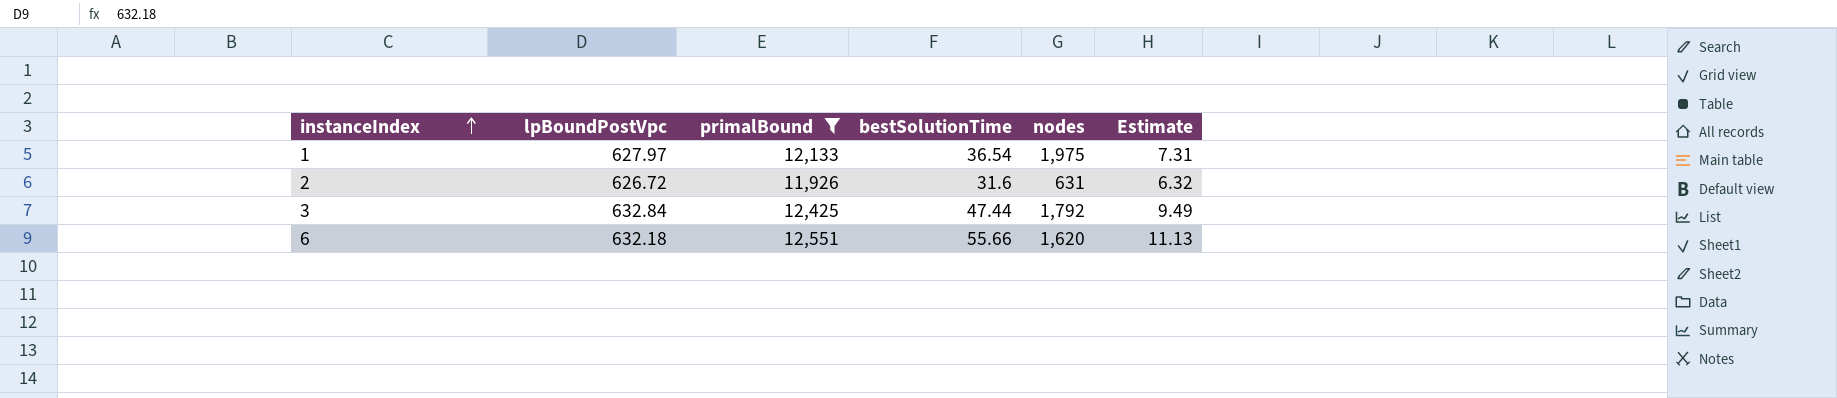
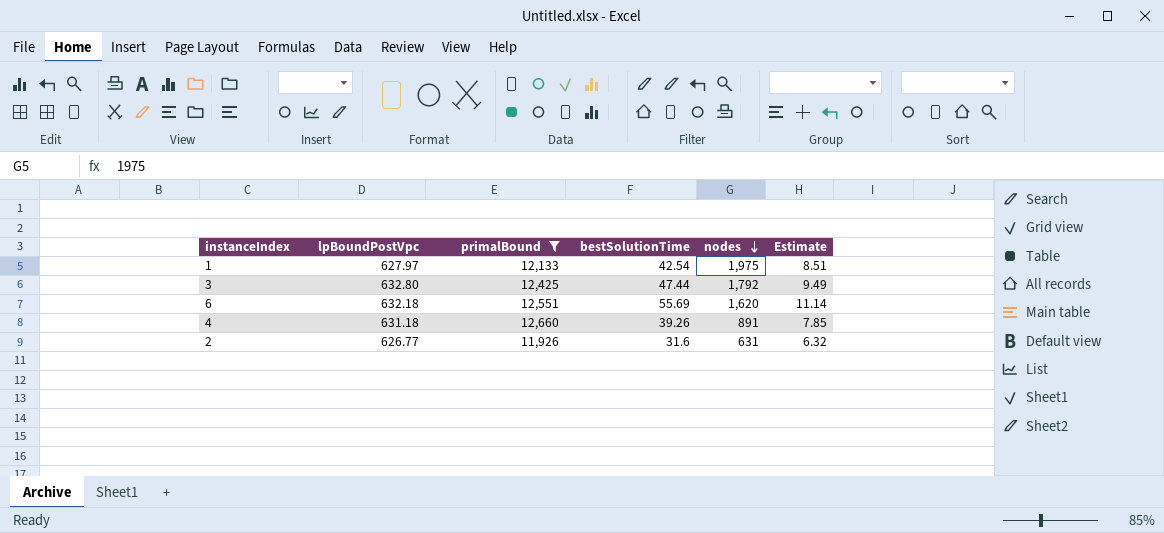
row order: instanceIndex ascending -> nodes descending
1 | bestSolutionTime: 36.54 -> 42.54
1 | Estimate: 7.31 -> 8.51
3 | lpBoundPostVpc: 632.84 -> 632.80
6 | bestSolutionTime: 55.66 -> 55.69
6 | Estimate: 11.13 -> 11.14
row 4: none -> 631.18 | 12,660 | 39.26 | 891 | 7.85
2 | lpBoundPostVpc: 626.72 -> 626.77

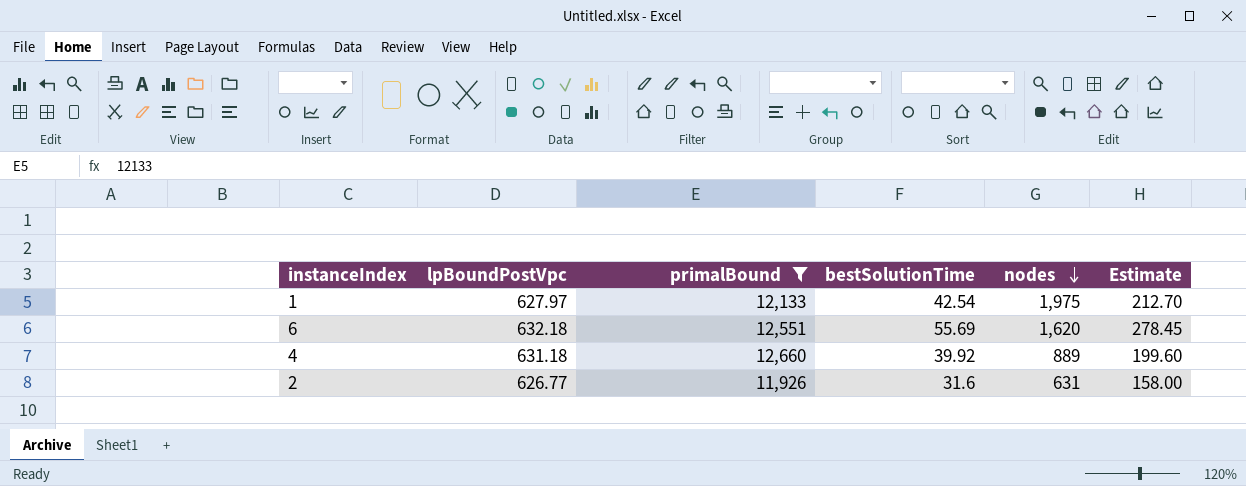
column Estimate | formula: [bestSolutionTime] * 0.2 -> [bestSolutionTime] * 5
row 3: 632.80 | 12,425 | 47.44 | 1,792 | 9.49 -> none
4 | bestSolutionTime: 39.26 -> 39.92
4 | nodes: 891 -> 889

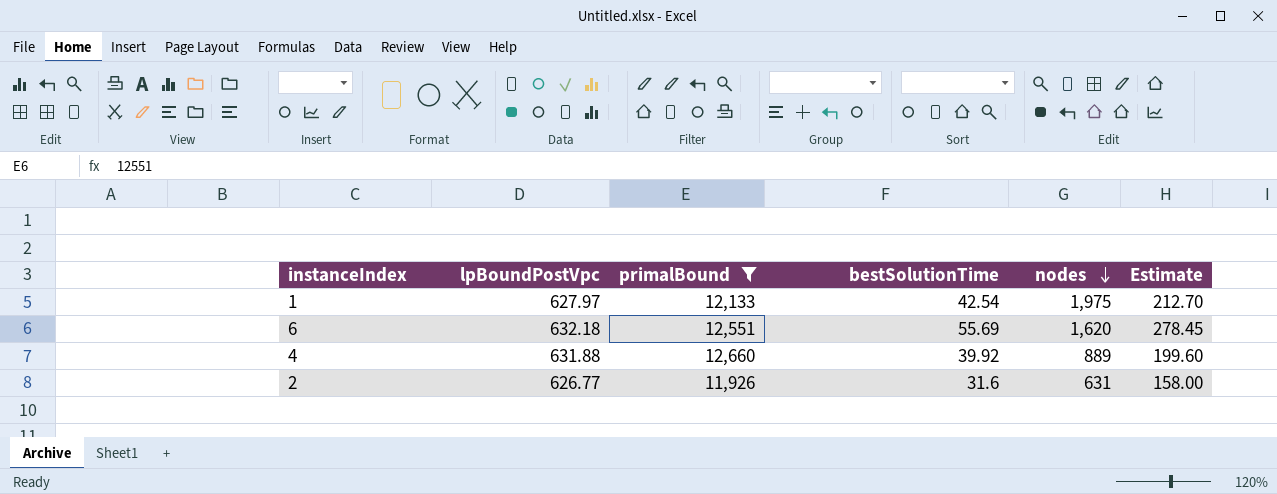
4 | lpBoundPostVpc: 631.18 -> 631.88

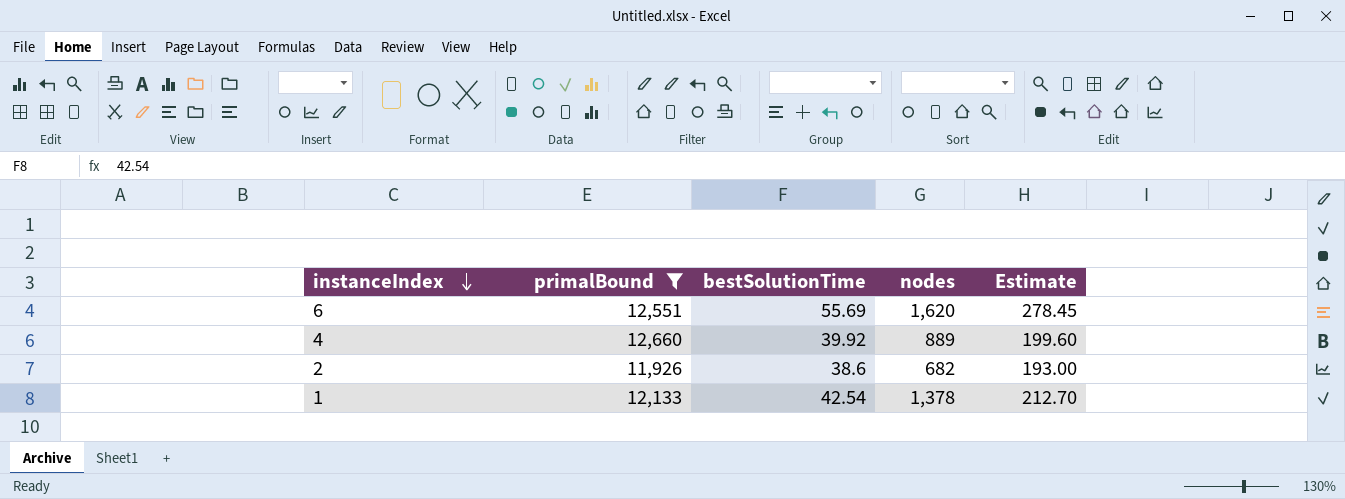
row order: nodes descending -> instanceIndex descending
column lpBoundPostVpc | position: 2 -> none
2 | bestSolutionTime: 31.6 -> 38.6
2 | nodes: 631 -> 682
2 | Estimate: 158.00 -> 193.00
1 | nodes: 1,975 -> 1,378

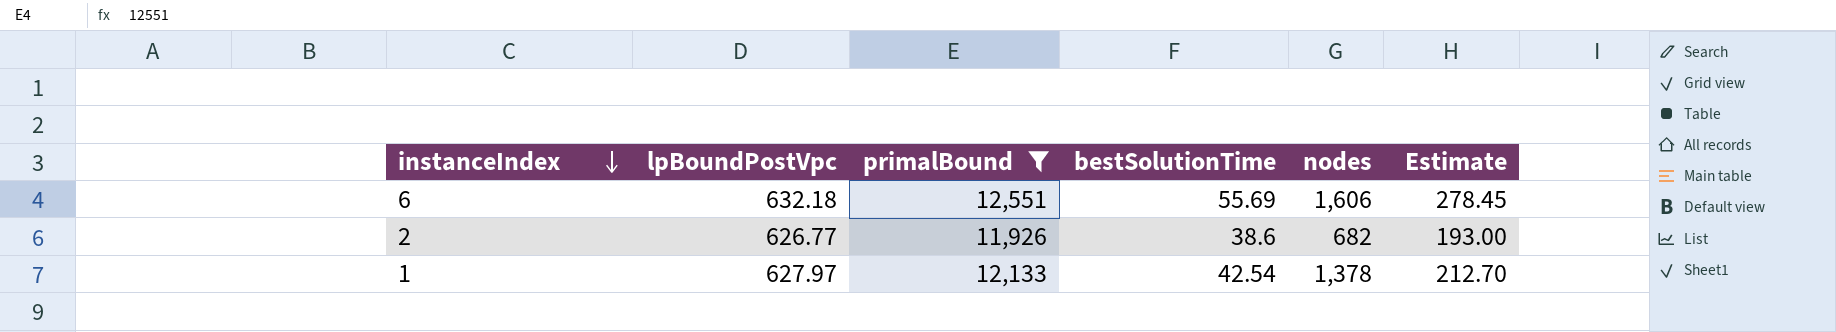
column lpBoundPostVpc | position: none -> 2
row 4: 12,660 | 39.92 | 889 | 199.60 -> none
6 | nodes: 1,620 -> 1,606

